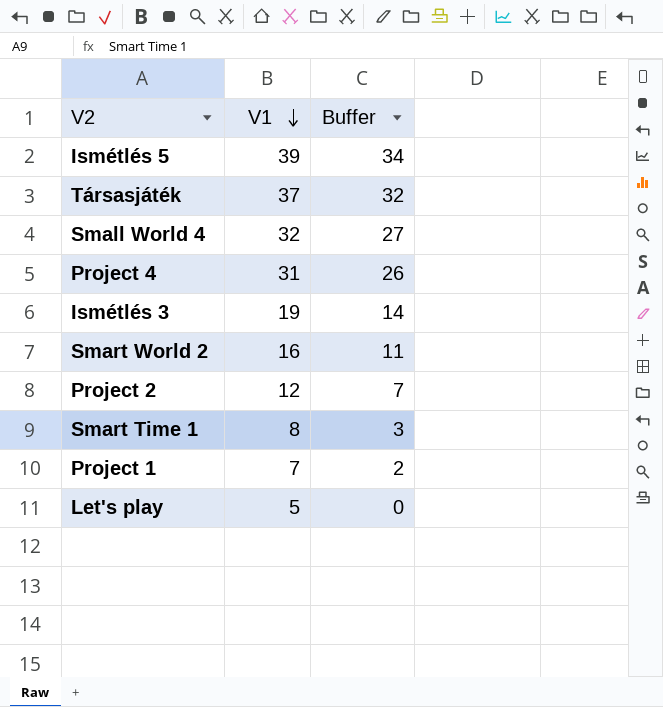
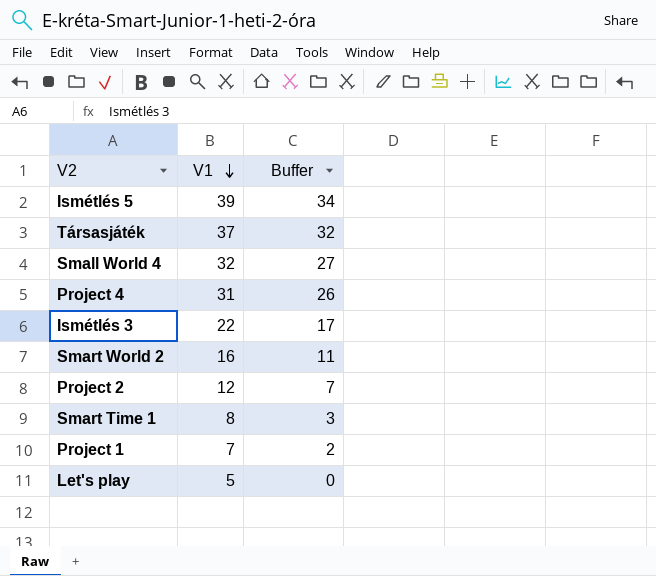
Ismétlés 3 | V1: 19 -> 22
Ismétlés 3 | Buffer: 14 -> 17

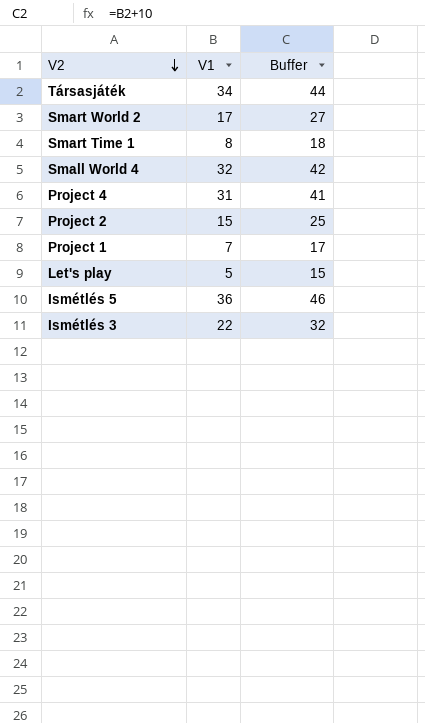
row order: V1 descending -> V2 descending
column Buffer | formula: [V1] - 5 -> [V1] + 10
Társasjáték | V1: 37 -> 34
Smart World 2 | V1: 16 -> 17
Project 2 | V1: 12 -> 15
Ismétlés 5 | V1: 39 -> 36

